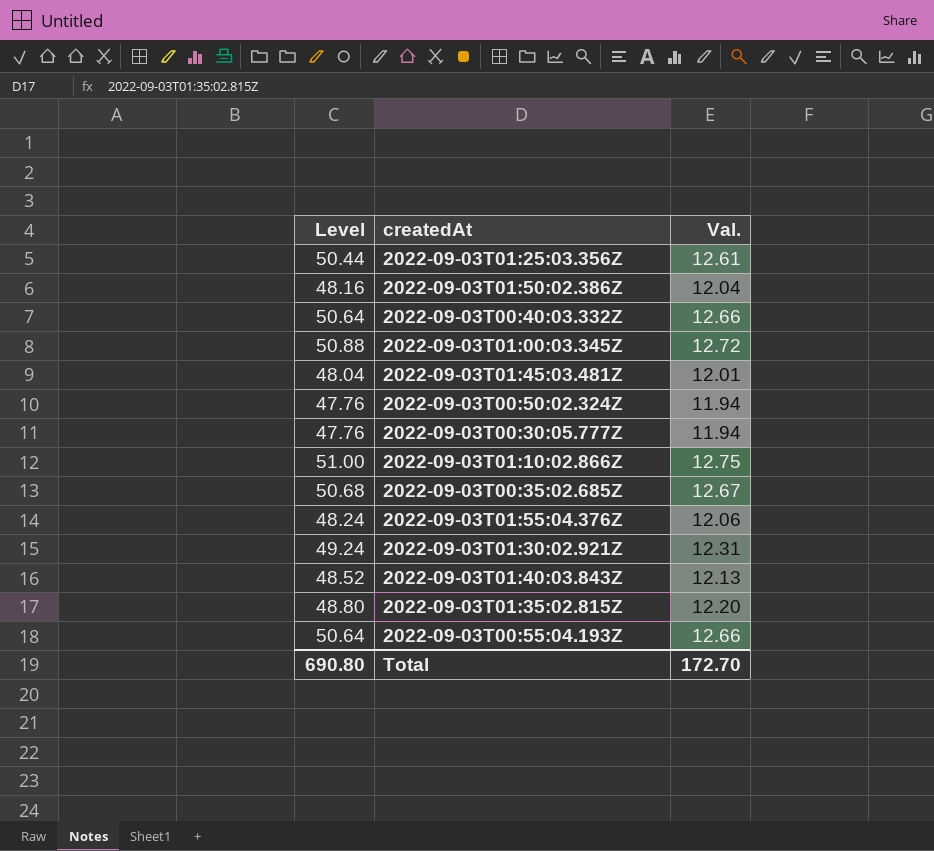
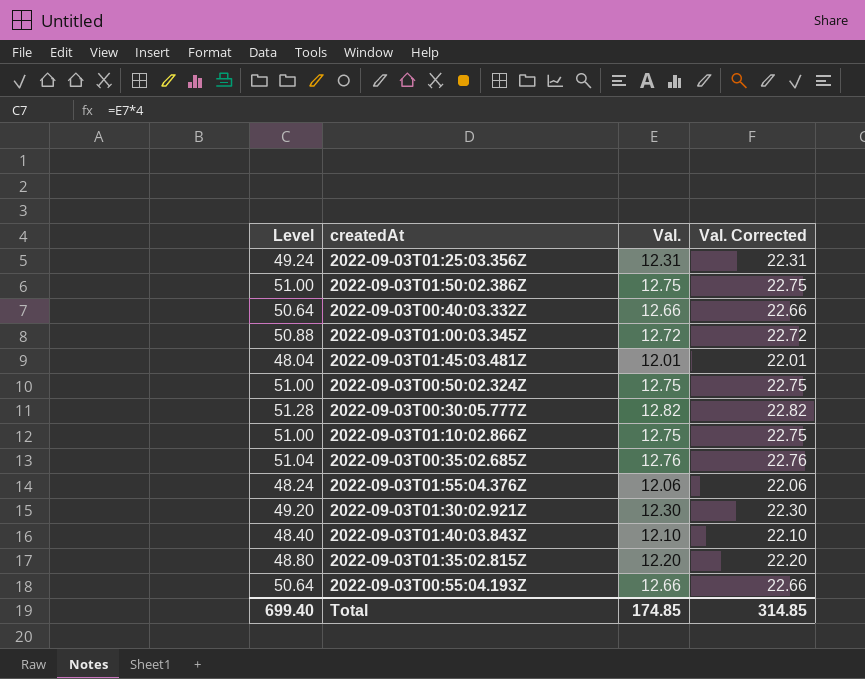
column Val. Corrected | formula: none -> [Val.] + 10
2022-09-03T01:25:03.356Z | Level: 50.44 -> 49.24
2022-09-03T01:25:03.356Z | Val.: 12.61 -> 12.31
2022-09-03T01:50:02.386Z | Level: 48.16 -> 51.00
2022-09-03T01:50:02.386Z | Val.: 12.04 -> 12.75
2022-09-03T00:50:02.324Z | Level: 47.76 -> 51.00
2022-09-03T00:50:02.324Z | Val.: 11.94 -> 12.75
2022-09-03T00:30:05.777Z | Level: 47.76 -> 51.28
2022-09-03T00:30:05.777Z | Val.: 11.94 -> 12.82
2022-09-03T00:35:02.685Z | Level: 50.68 -> 51.04
2022-09-03T00:35:02.685Z | Val.: 12.67 -> 12.76
2022-09-03T01:30:02.921Z | Level: 49.24 -> 49.20
2022-09-03T01:30:02.921Z | Val.: 12.31 -> 12.30
2022-09-03T01:40:03.843Z | Level: 48.52 -> 48.40
2022-09-03T01:40:03.843Z | Val.: 12.13 -> 12.10
Total | Level: 690.80 -> 699.40
Total | Val.: 172.70 -> 174.85

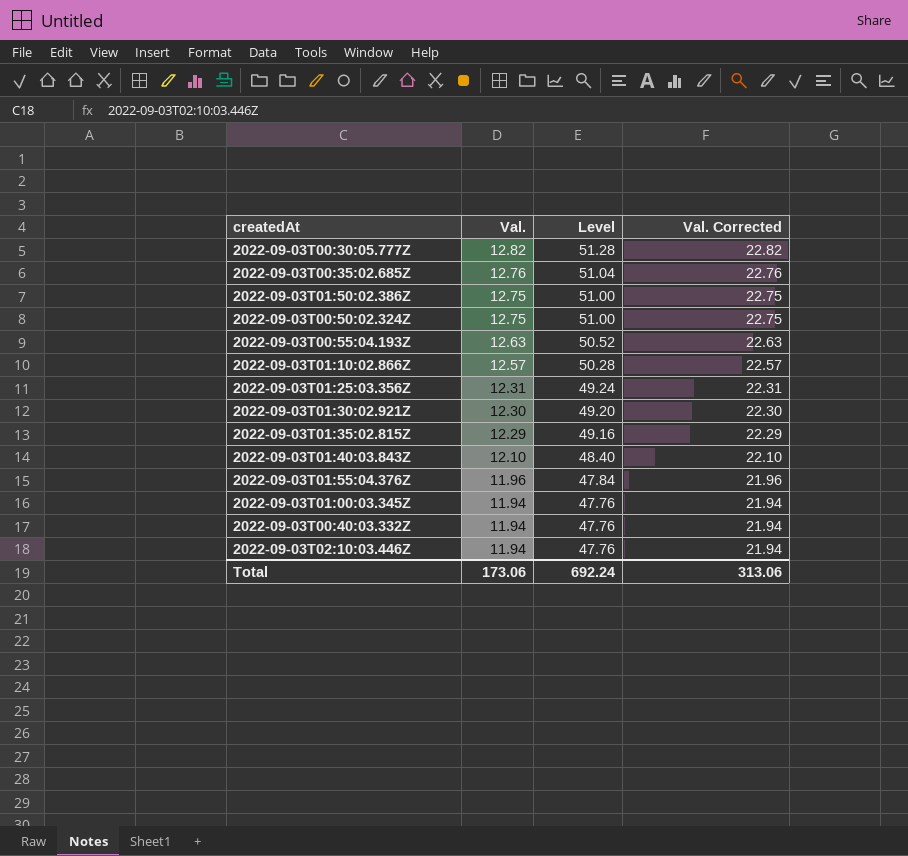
row order: none -> Val. descending
column Level | position: 1 -> 3
row 2022-09-03T01:45:03.481Z: 48.04 | 12.01 | 22.01 -> none
2022-09-03T00:55:04.193Z | Val.: 12.66 -> 12.63
2022-09-03T00:55:04.193Z | Level: 50.64 -> 50.52
2022-09-03T00:55:04.193Z | Val. Corrected: 22.66 -> 22.63
2022-09-03T01:10:02.866Z | Val.: 12.75 -> 12.57
2022-09-03T01:10:02.866Z | Level: 51.00 -> 50.28
2022-09-03T01:10:02.866Z | Val. Corrected: 22.75 -> 22.57
2022-09-03T01:35:02.815Z | Val.: 12.20 -> 12.29
2022-09-03T01:35:02.815Z | Level: 48.80 -> 49.16
2022-09-03T01:35:02.815Z | Val. Corrected: 22.20 -> 22.29
2022-09-03T01:55:04.376Z | Val.: 12.06 -> 11.96
2022-09-03T01:55:04.376Z | Level: 48.24 -> 47.84
2022-09-03T01:55:04.376Z | Val. Corrected: 22.06 -> 21.96
2022-09-03T01:00:03.345Z | Val.: 12.72 -> 11.94
2022-09-03T01:00:03.345Z | Level: 50.88 -> 47.76
2022-09-03T01:00:03.345Z | Val. Corrected: 22.72 -> 21.94
2022-09-03T00:40:03.332Z | Val.: 12.66 -> 11.94
2022-09-03T00:40:03.332Z | Level: 50.64 -> 47.76
2022-09-03T00:40:03.332Z | Val. Corrected: 22.66 -> 21.94
row 2022-09-03T02:10:03.446Z: none -> 11.94 | 47.76 | 21.94
Total | Val.: 174.85 -> 173.06
Total | Level: 699.40 -> 692.24
Total | Val. Corrected: 314.85 -> 313.06

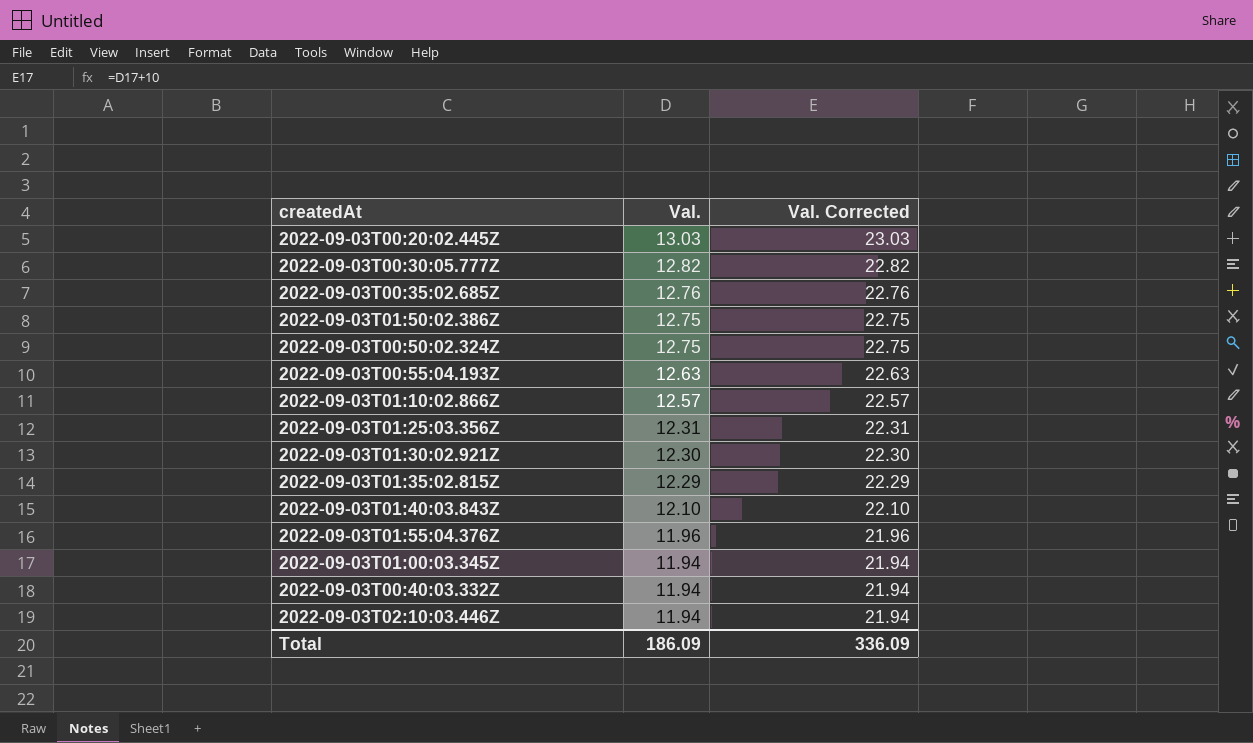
column Level | formula: [Val.] * 4 -> none
row 2022-09-03T00:20:02.445Z: none -> 13.03 | 23.03
Total | Val.: 173.06 -> 186.09
Total | Val. Corrected: 313.06 -> 336.09

